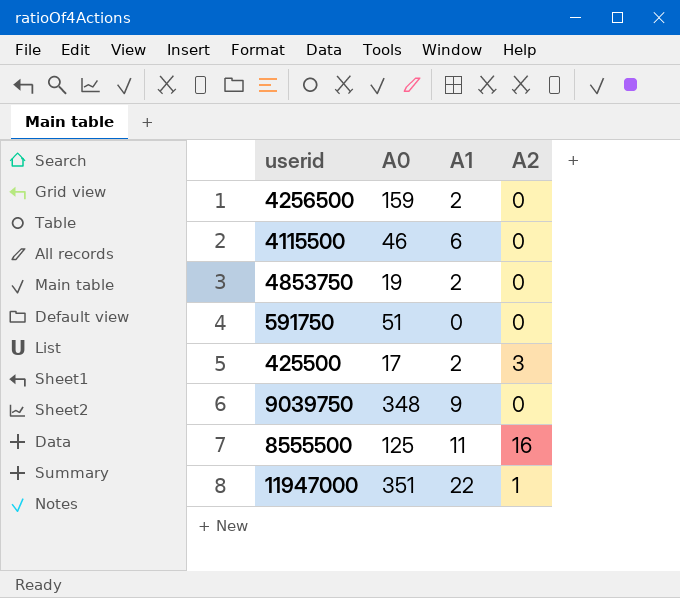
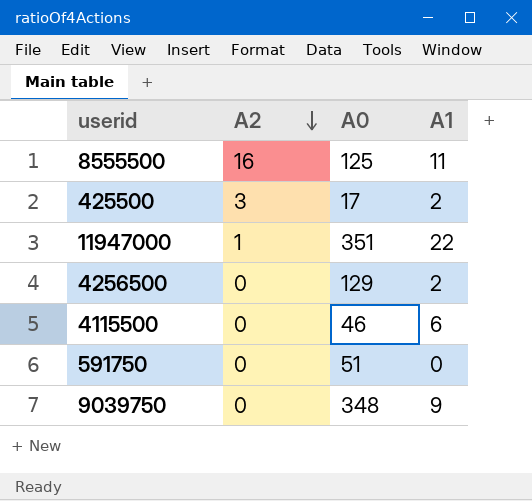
row order: none -> A2 descending
column A2 | position: 4 -> 2
row 4853750: 19 | 2 | 0 -> none
4256500 | A0: 159 -> 129

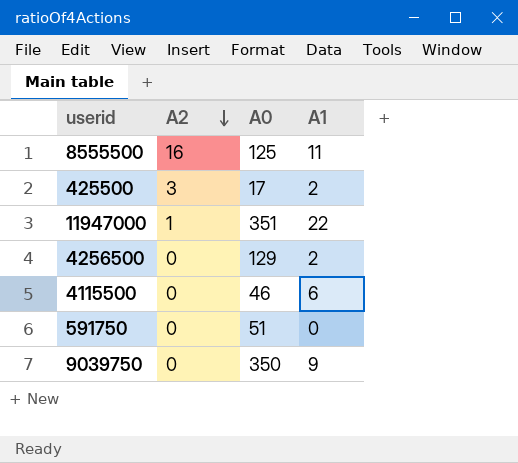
9039750 | A0: 348 -> 350

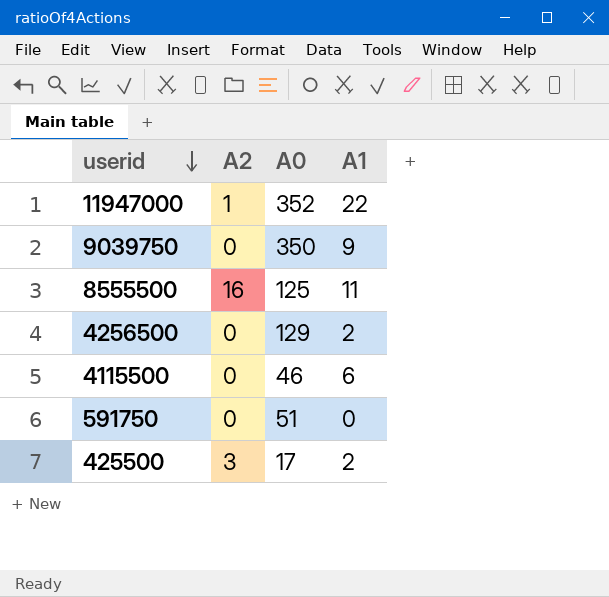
row order: A2 descending -> userid descending
11947000 | A0: 351 -> 352

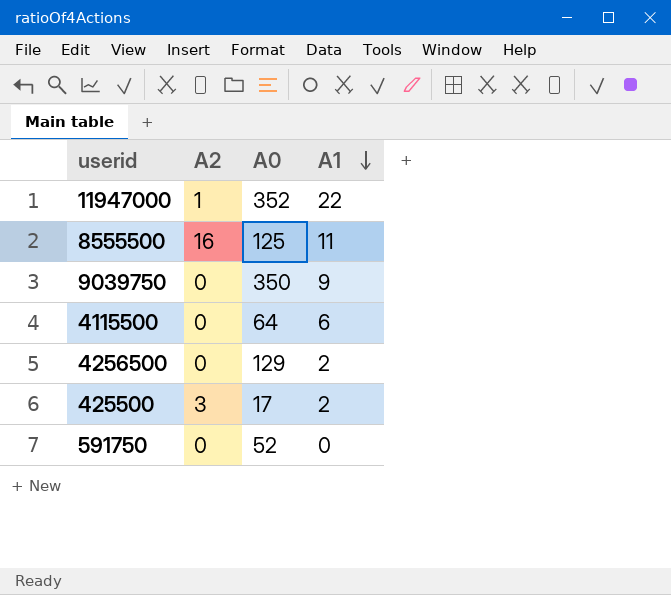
row order: userid descending -> A1 descending
4115500 | A0: 46 -> 64
591750 | A0: 51 -> 52

